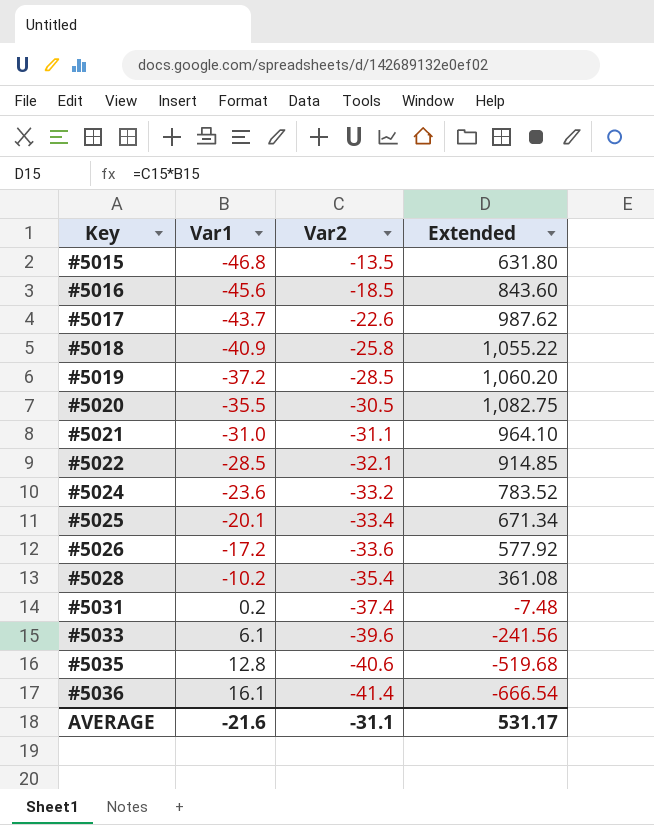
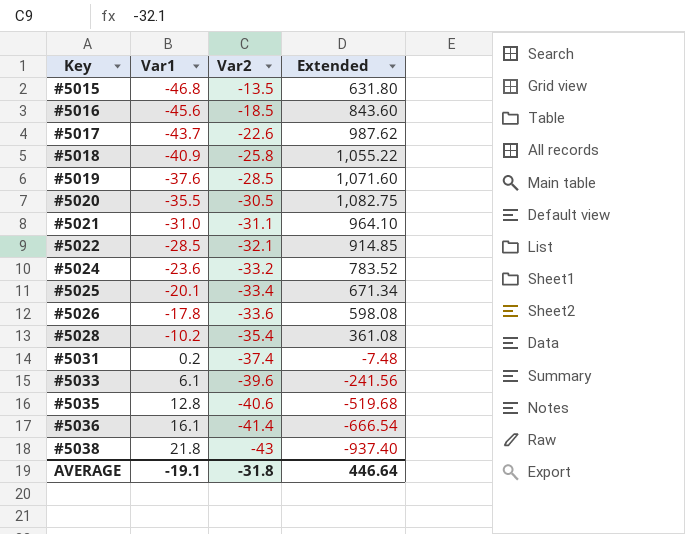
#5019 | Var1: -37.2 -> -37.6
#5019 | Extended: 1,060.20 -> 1,071.60
#5026 | Var1: -17.2 -> -17.8
#5026 | Extended: 577.92 -> 598.08
row #5038: none -> 21.8 | -43 | -937.40
AVERAGE | Var1: -21.6 -> -19.1
AVERAGE | Var2: -31.1 -> -31.8
AVERAGE | Extended: 531.17 -> 446.64

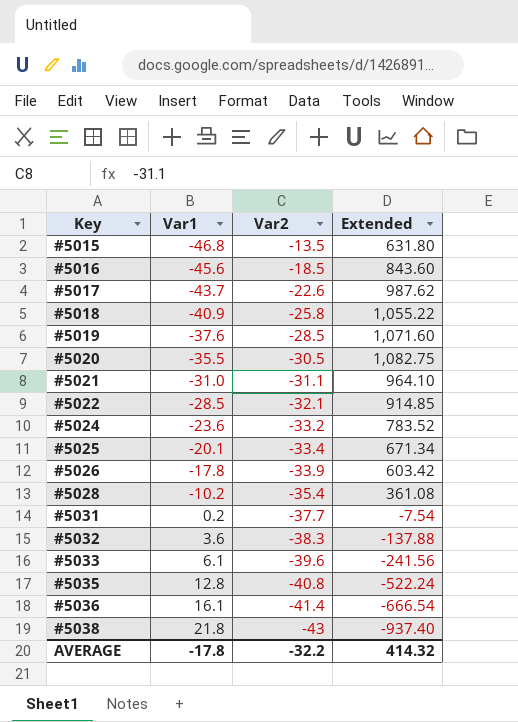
#5026 | Var2: -33.6 -> -33.9
#5026 | Extended: 598.08 -> 603.42
#5031 | Var2: -37.4 -> -37.7
#5031 | Extended: -7.48 -> -7.54
row #5032: none -> 3.6 | -38.3 | -137.88
#5035 | Var2: -40.6 -> -40.8
#5035 | Extended: -519.68 -> -522.24
AVERAGE | Var1: -19.1 -> -17.8
AVERAGE | Var2: -31.8 -> -32.2
AVERAGE | Extended: 446.64 -> 414.32

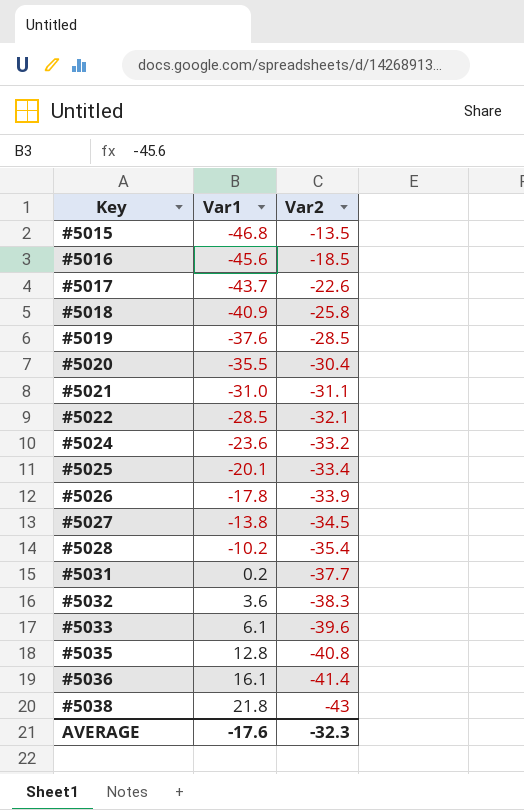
column Extended | formula: [Var1] * [Var2] -> none
#5020 | Var2: -30.5 -> -30.4
row #5027: none -> -13.8 | -34.5
AVERAGE | Var1: -17.8 -> -17.6
AVERAGE | Var2: -32.2 -> -32.3

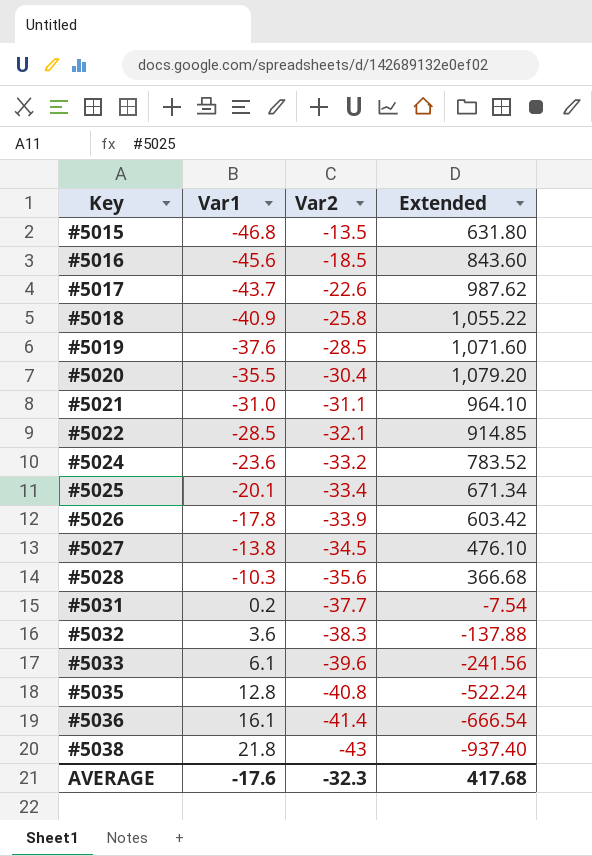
column Extended | formula: none -> [Var1] * [Var2]
#5028 | Var1: -10.2 -> -10.3
#5028 | Var2: -35.4 -> -35.6

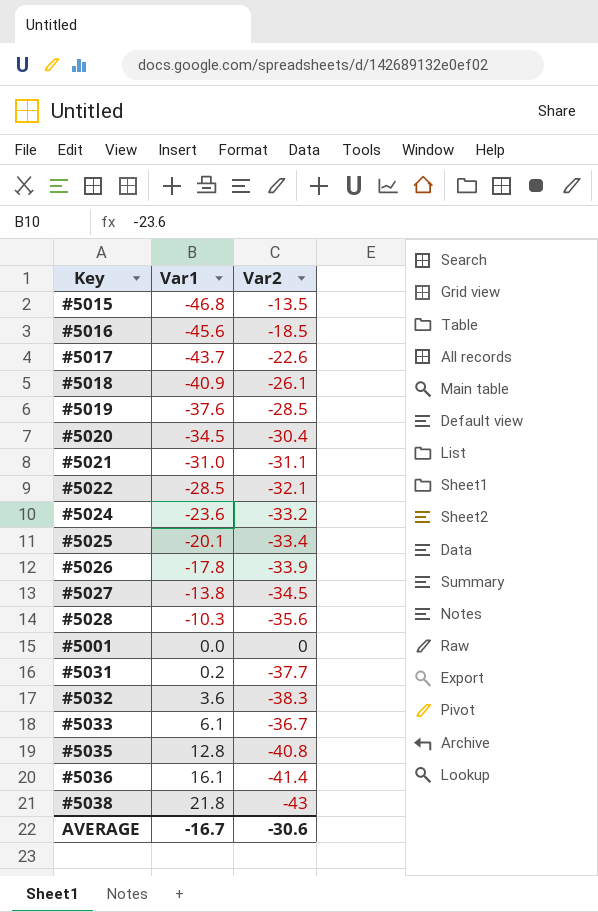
column Extended | formula: [Var1] * [Var2] -> none
#5018 | Var2: -25.8 -> -26.1
#5020 | Var1: -35.5 -> -34.5
row #5001: none -> 0.0 | 0
#5033 | Var2: -39.6 -> -36.7
AVERAGE | Var1: -17.6 -> -16.7
AVERAGE | Var2: -32.3 -> -30.6

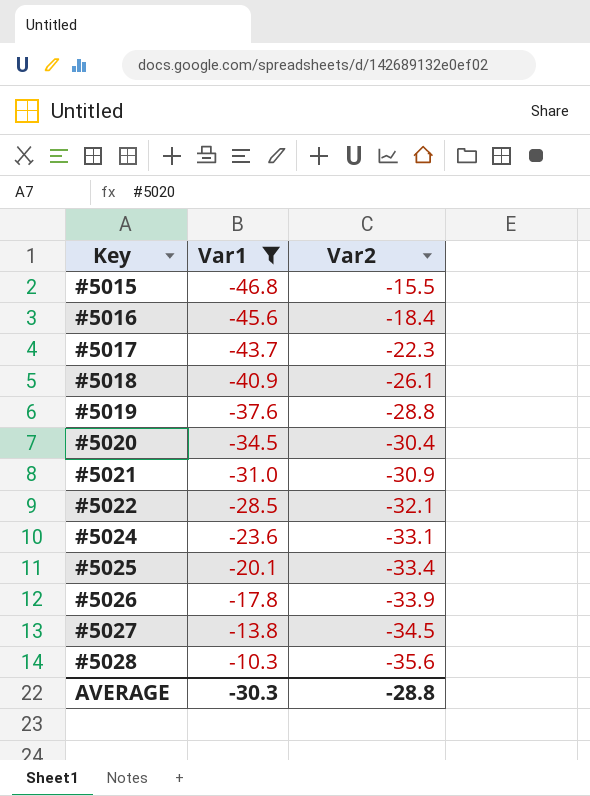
filter: none -> Var1 <= -10.3
#5015 | Var2: -13.5 -> -15.5
#5016 | Var2: -18.5 -> -18.4
#5017 | Var2: -22.6 -> -22.3
#5019 | Var2: -28.5 -> -28.8
#5021 | Var2: -31.1 -> -30.9
#5024 | Var2: -33.2 -> -33.1
AVERAGE | Var1: -16.7 -> -30.3
AVERAGE | Var2: -30.6 -> -28.8

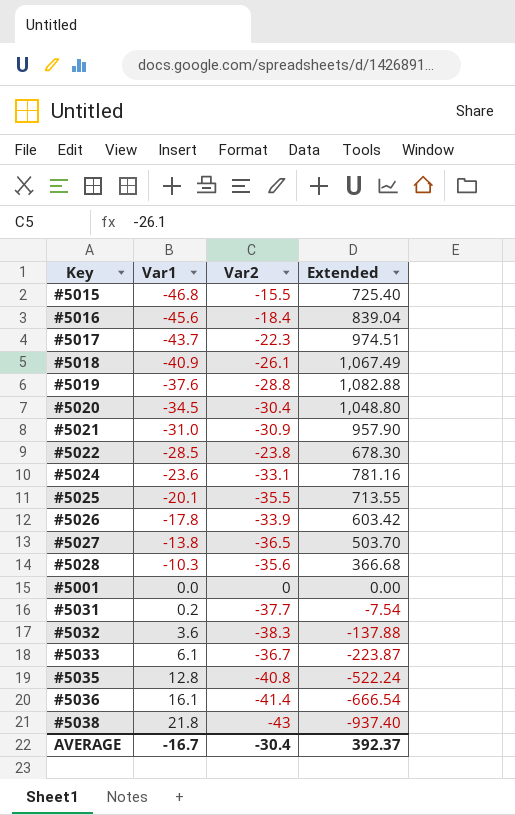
filter: Var1 <= -10.3 -> none
column Extended | formula: none -> [Var1] * [Var2]
#5022 | Var2: -32.1 -> -23.8
#5025 | Var2: -33.4 -> -35.5
#5027 | Var2: -34.5 -> -36.5
AVERAGE | Var1: -30.3 -> -16.7
AVERAGE | Var2: -28.8 -> -30.4

